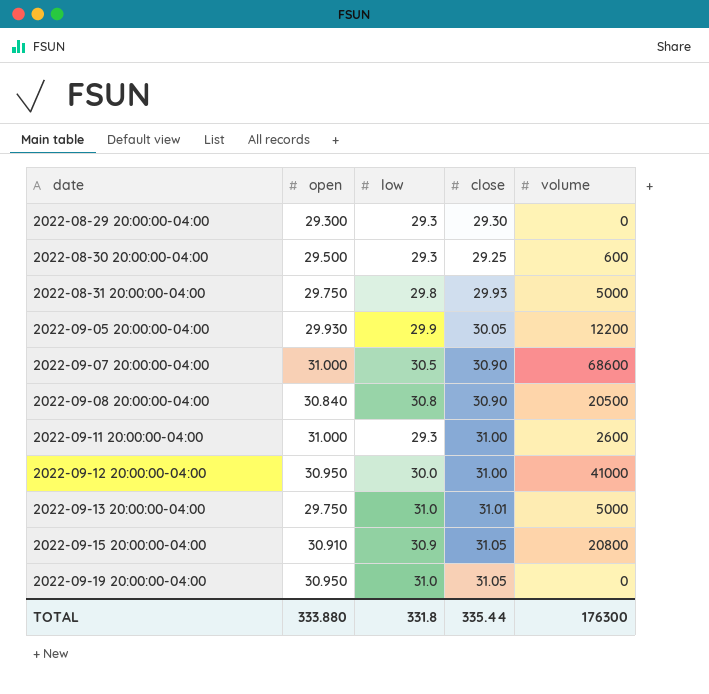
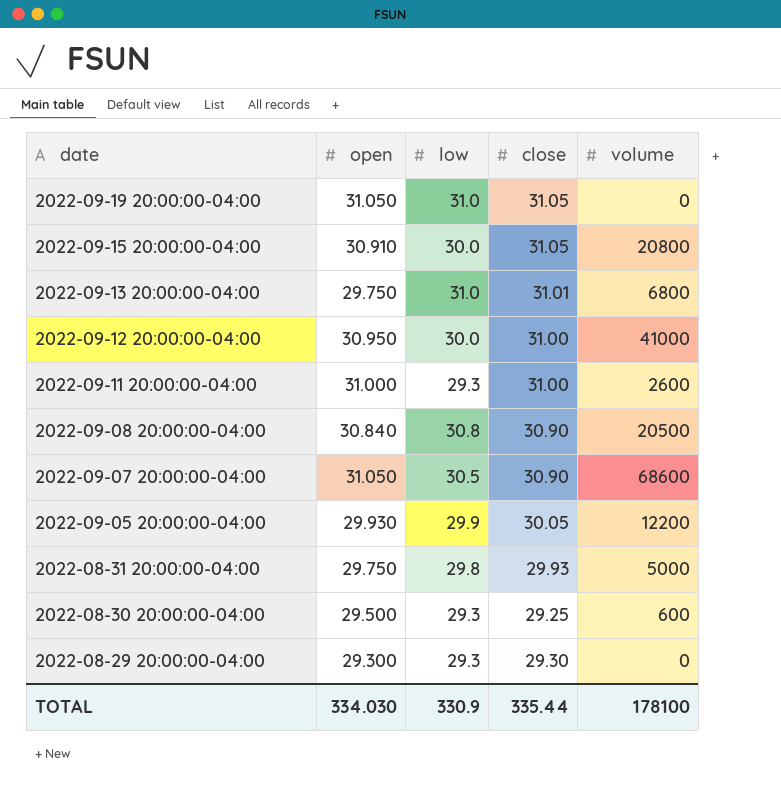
row order: date ascending -> date descending
2022-09-19 20:00:00-04:00 | open: 30.950 -> 31.050
2022-09-15 20:00:00-04:00 | low: 30.9 -> 30.0
2022-09-13 20:00:00-04:00 | volume: 5000 -> 6800
2022-09-07 20:00:00-04:00 | open: 31.000 -> 31.050
TOTAL | open: 333.880 -> 334.030
TOTAL | low: 331.8 -> 330.9
TOTAL | volume: 176300 -> 178100

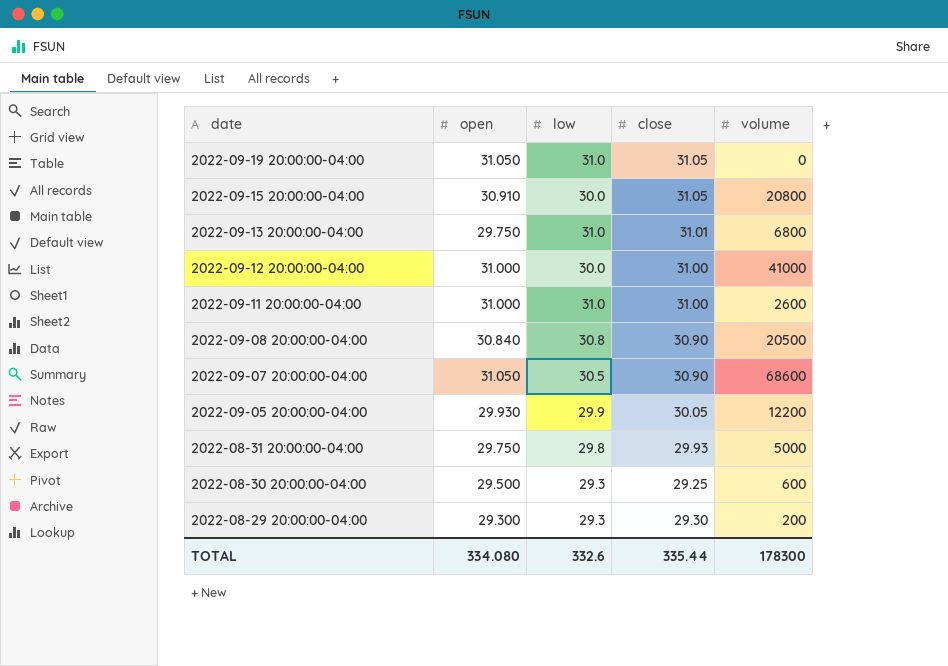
2022-09-12 20:00:00-04:00 | open: 30.950 -> 31.000
2022-09-11 20:00:00-04:00 | low: 29.3 -> 31.0
2022-08-29 20:00:00-04:00 | volume: 0 -> 200
TOTAL | open: 334.030 -> 334.080
TOTAL | low: 330.9 -> 332.6
TOTAL | volume: 178100 -> 178300

